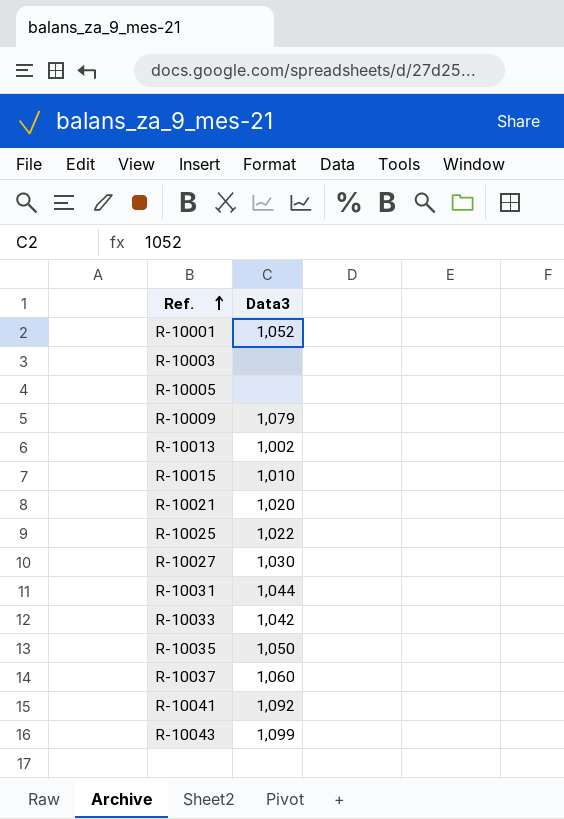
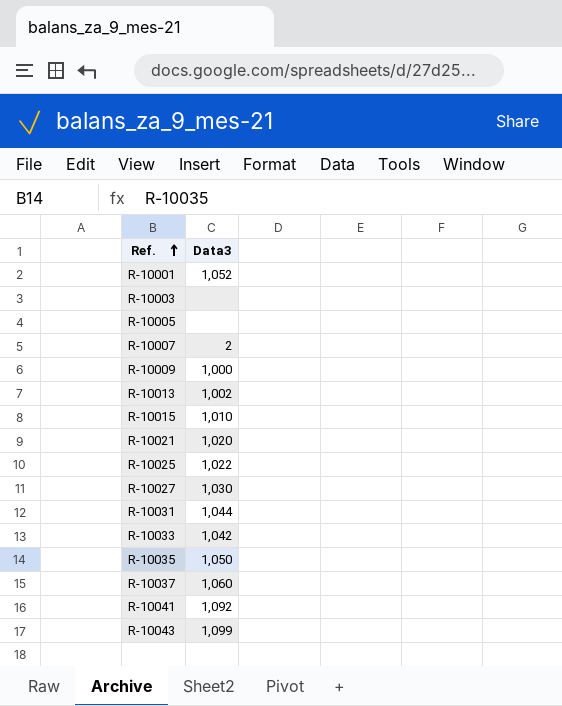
row R-10007: none -> 2
R-10009 | Data3: 1,079 -> 1,000

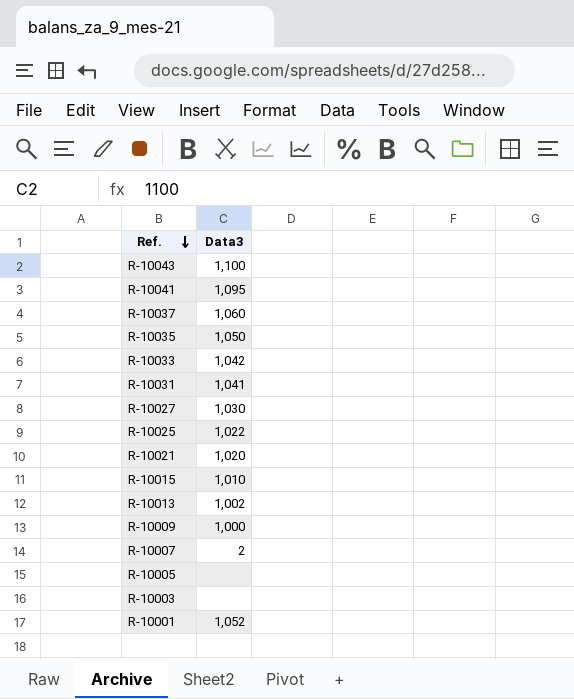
row order: Ref. ascending -> Ref. descending
R-10043 | Data3: 1,099 -> 1,100
R-10041 | Data3: 1,092 -> 1,095
R-10031 | Data3: 1,044 -> 1,041

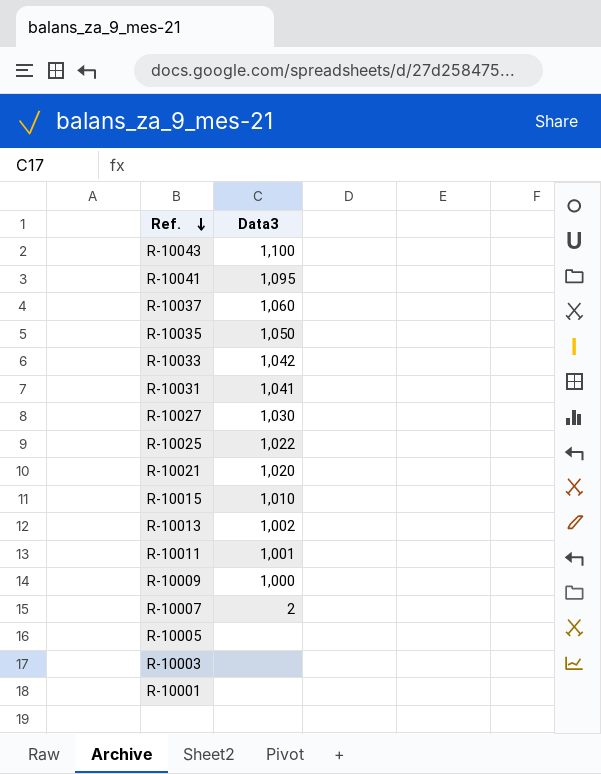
row R-10011: none -> 1,001
R-10001 | Data3: 1,052 -> none

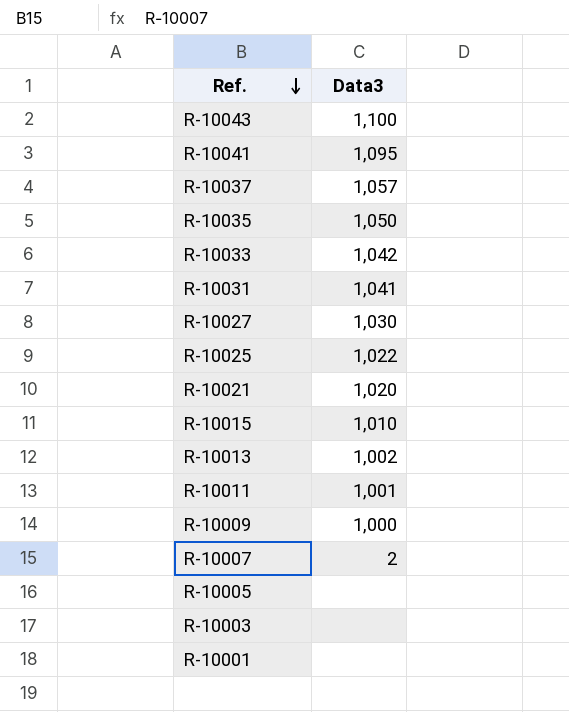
R-10037 | Data3: 1,060 -> 1,057

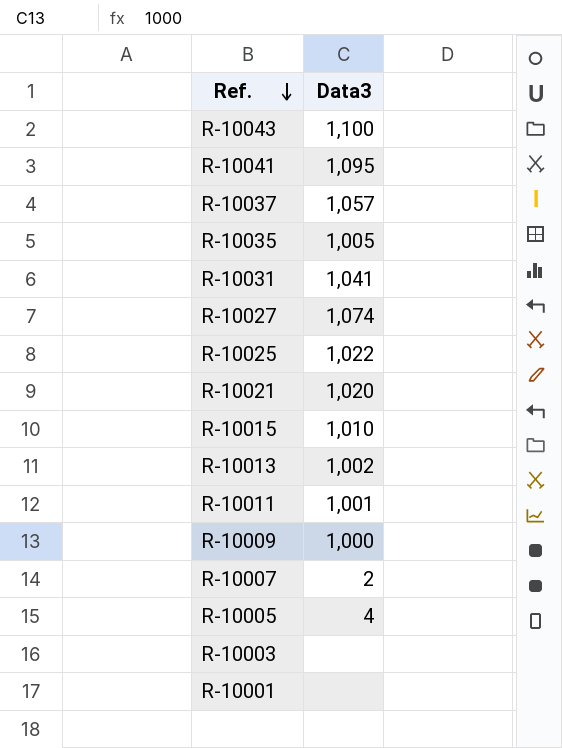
row R-10033: 1,042 -> none
R-10035 | Data3: 1,050 -> 1,005
R-10027 | Data3: 1,030 -> 1,074
R-10005 | Data3: none -> 4

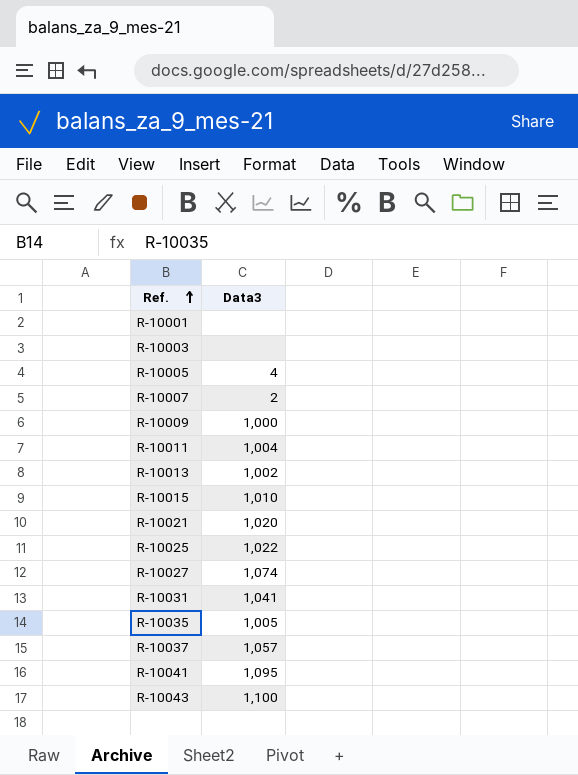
row order: Ref. descending -> Ref. ascending
R-10011 | Data3: 1,001 -> 1,004

